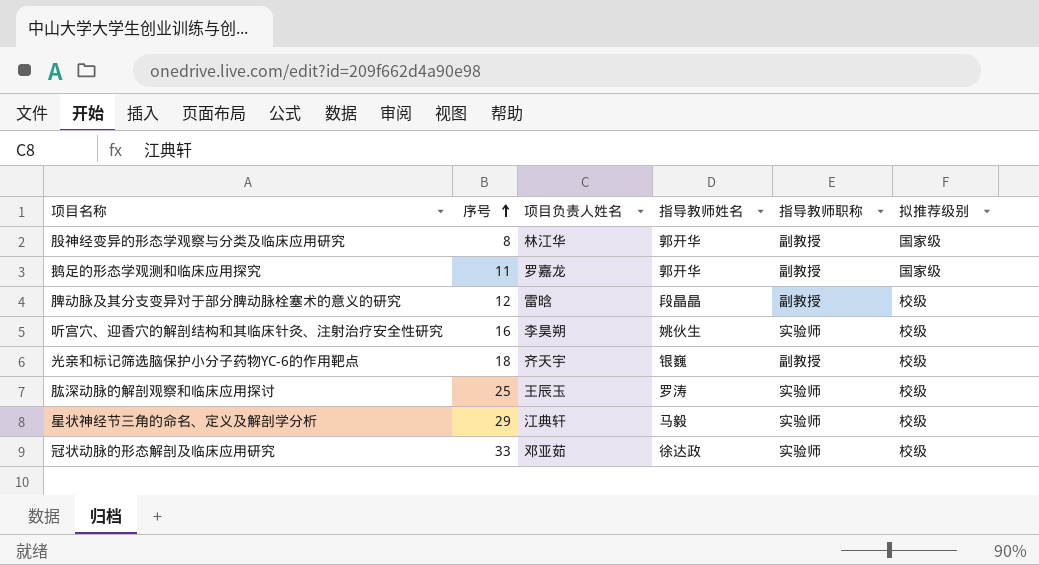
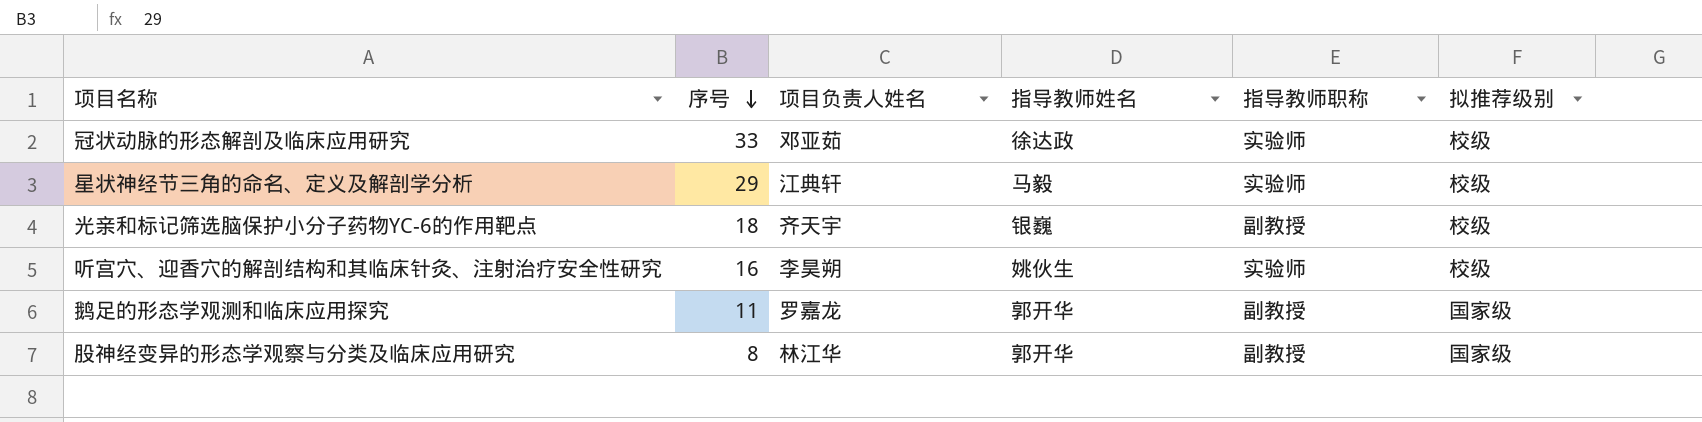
row order: 序号 ascending -> 序号 descending
row 脾动脉及其分支变异对于部分脾动脉栓塞术的意义的研究: 12 | 雷晗 | 段晶晶 | 副教授 | 校级 -> none
row 肱深动脉的解剖观察和临床应用探讨: 25 | 王辰玉 | 罗涛 | 实验师 | 校级 -> none

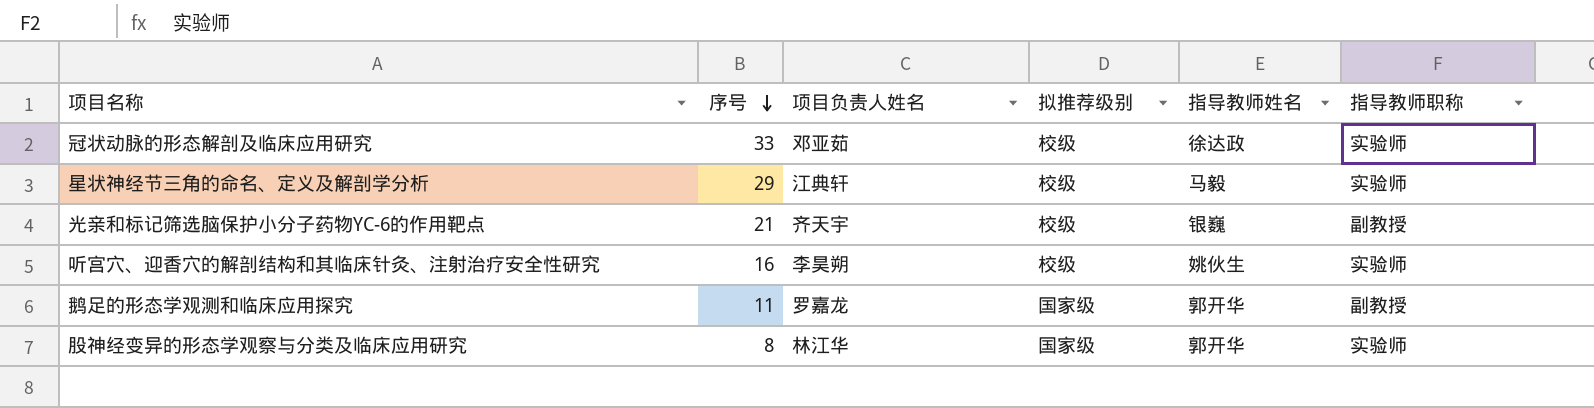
column 拟推荐级别 | position: 6 -> 4
光亲和标记筛选脑保护小分子药物YC-6的作用靶点 | 序号: 18 -> 21
股神经变异的形态学观察与分类及临床应用研究 | 指导教师职称: 副教授 -> 实验师

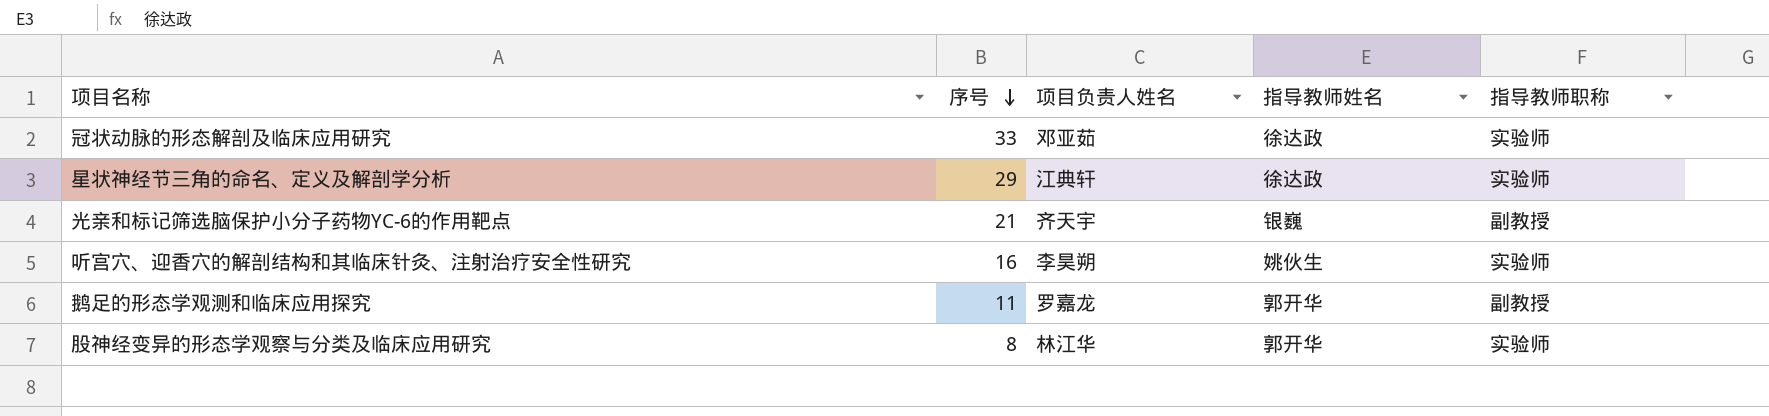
column 拟推荐级别 | position: 4 -> none
星状神经节三角的命名、定义及解剖学分析 | 指导教师姓名: 马毅 -> 徐达政

